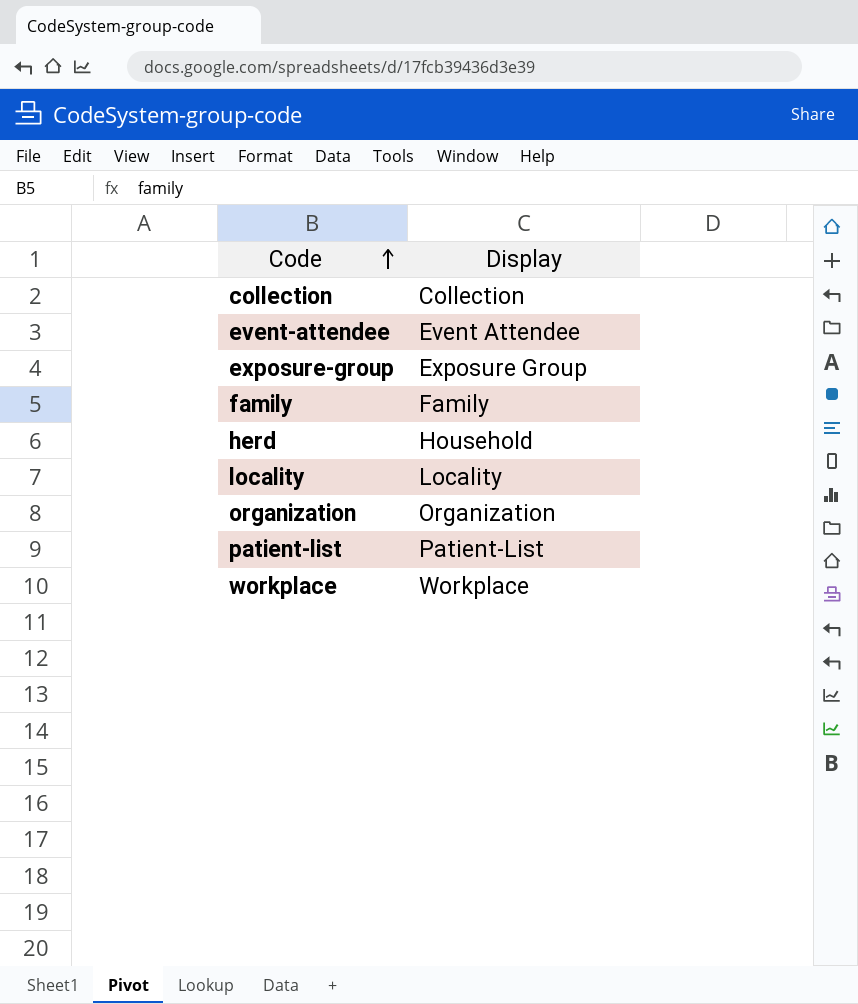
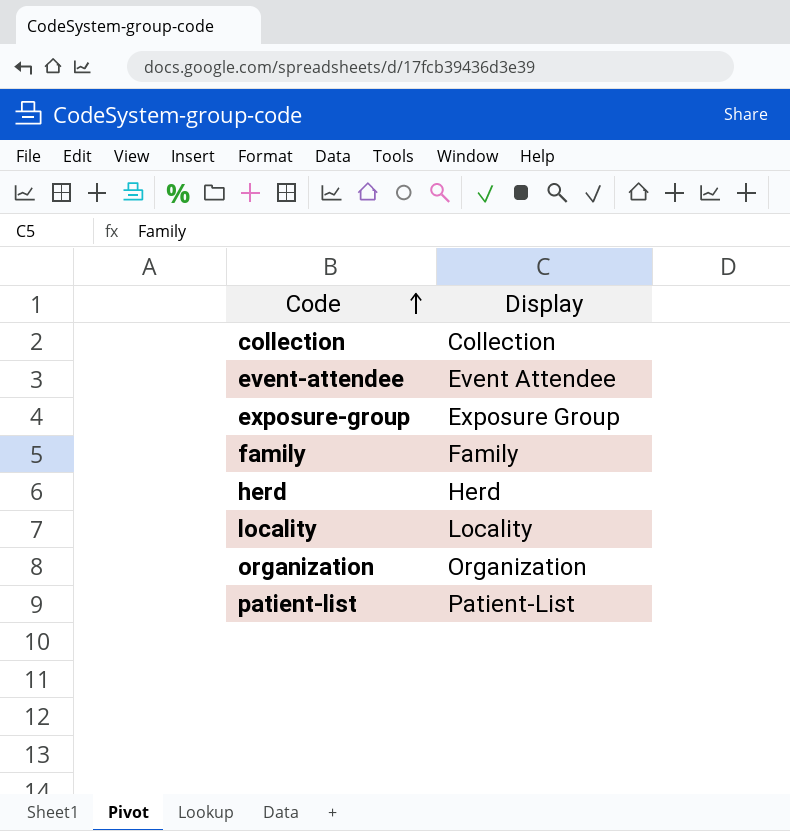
row workplace: Workplace -> none
herd | Display: Household -> Herd

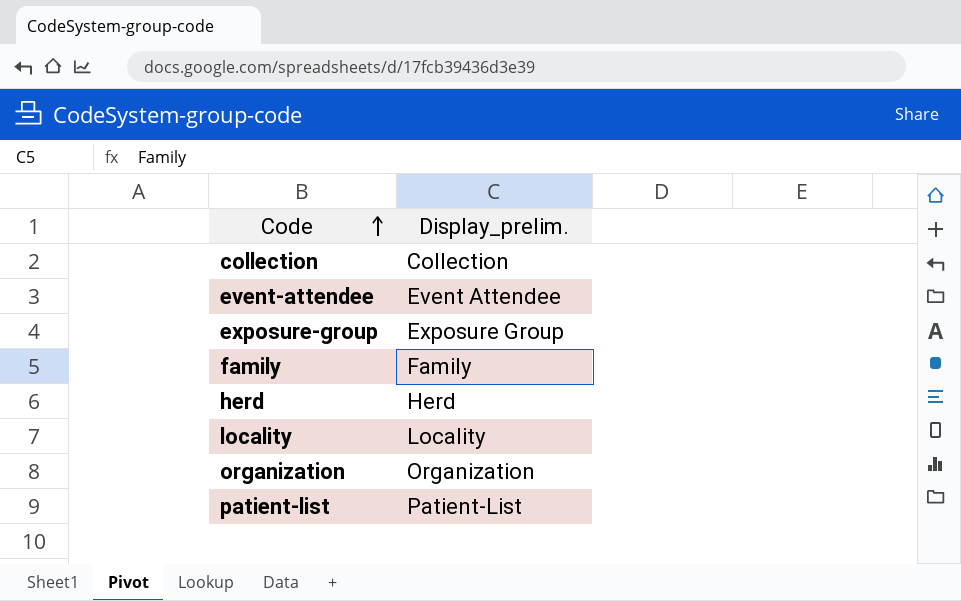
column name: Display -> Display_prelim.

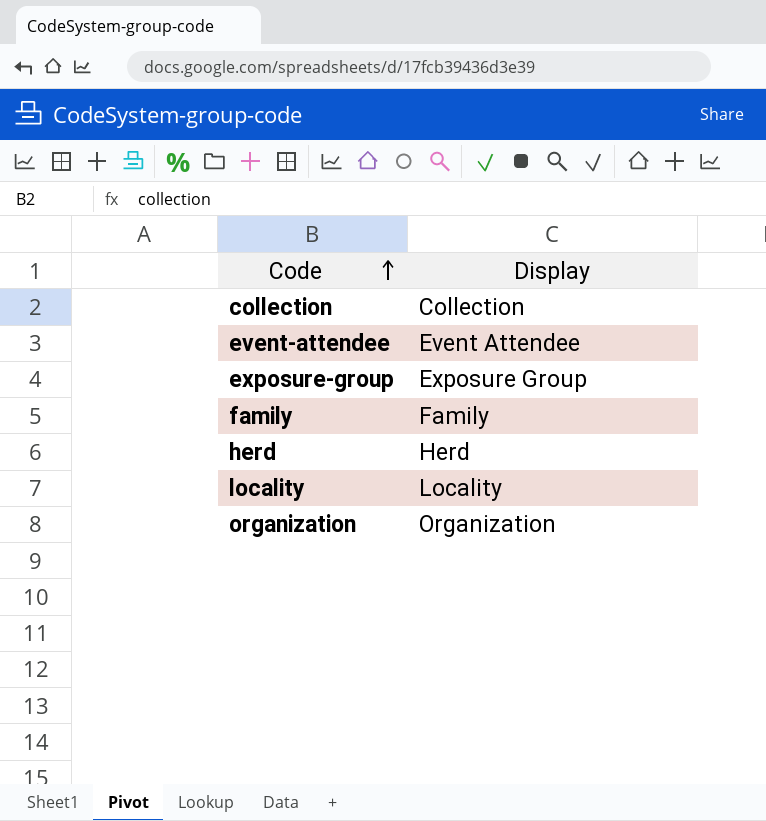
column name: Display_prelim. -> Display
row patient-list: Patient-List -> none

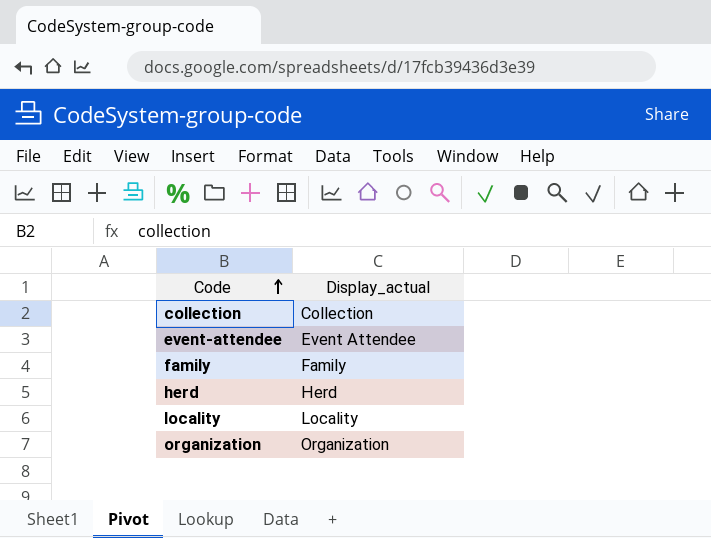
column name: Display -> Display_actual
row exposure-group: Exposure Group -> none

